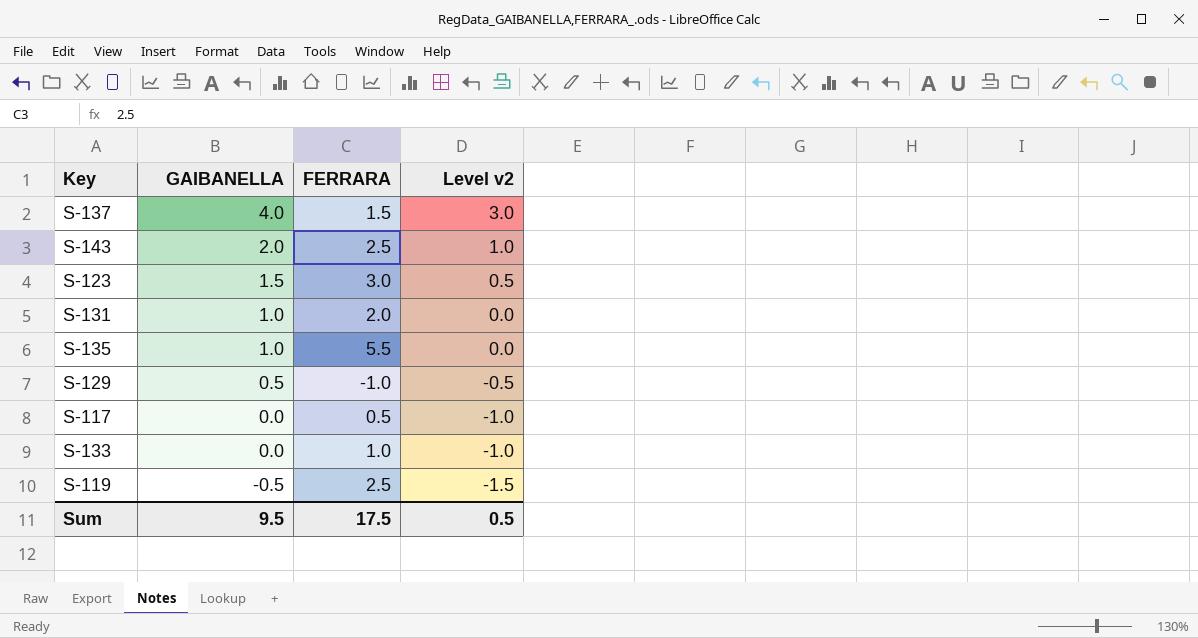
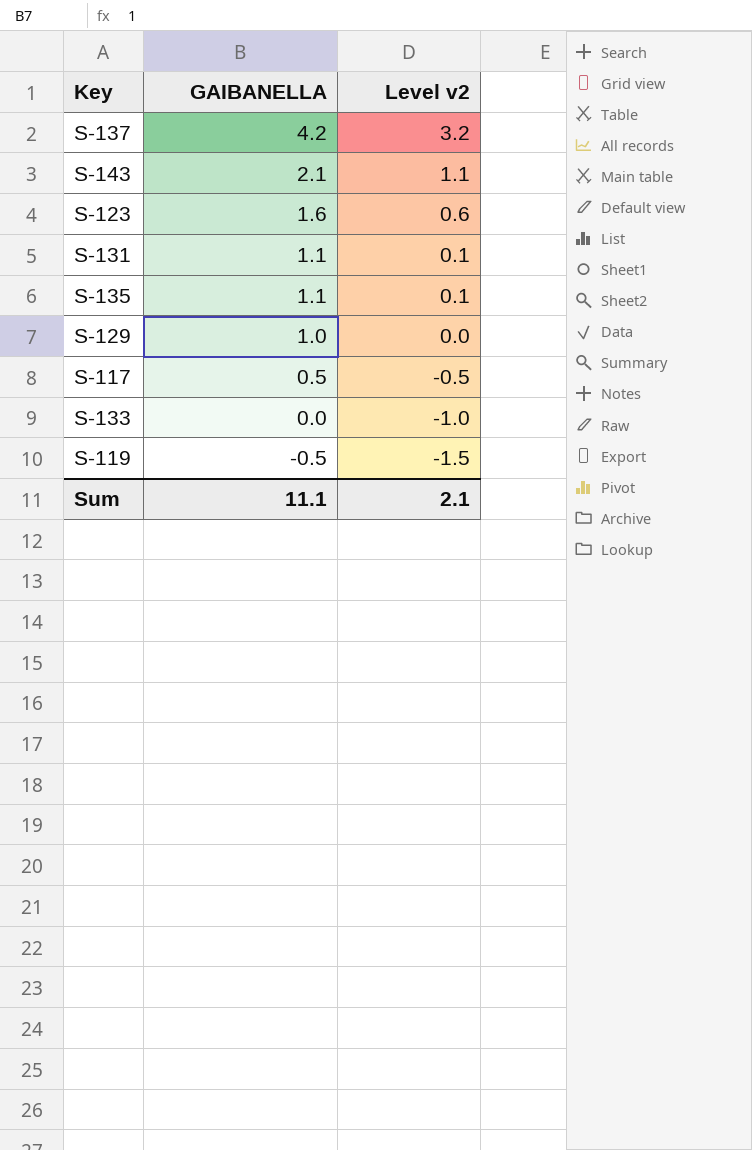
column FERRARA | position: 3 -> none
S-137 | GAIBANELLA: 4.0 -> 4.2
S-137 | Level v2: 3.0 -> 3.2
S-143 | GAIBANELLA: 2.0 -> 2.1
S-143 | Level v2: 1.0 -> 1.1
S-123 | GAIBANELLA: 1.5 -> 1.6
S-123 | Level v2: 0.5 -> 0.6
S-131 | GAIBANELLA: 1.0 -> 1.1
S-131 | Level v2: 0.0 -> 0.1
S-135 | GAIBANELLA: 1.0 -> 1.1
S-135 | Level v2: 0.0 -> 0.1
S-129 | GAIBANELLA: 0.5 -> 1.0
S-129 | Level v2: -0.5 -> 0.0
S-117 | GAIBANELLA: 0.0 -> 0.5
S-117 | Level v2: -1.0 -> -0.5
Sum | GAIBANELLA: 9.5 -> 11.1
Sum | Level v2: 0.5 -> 2.1

